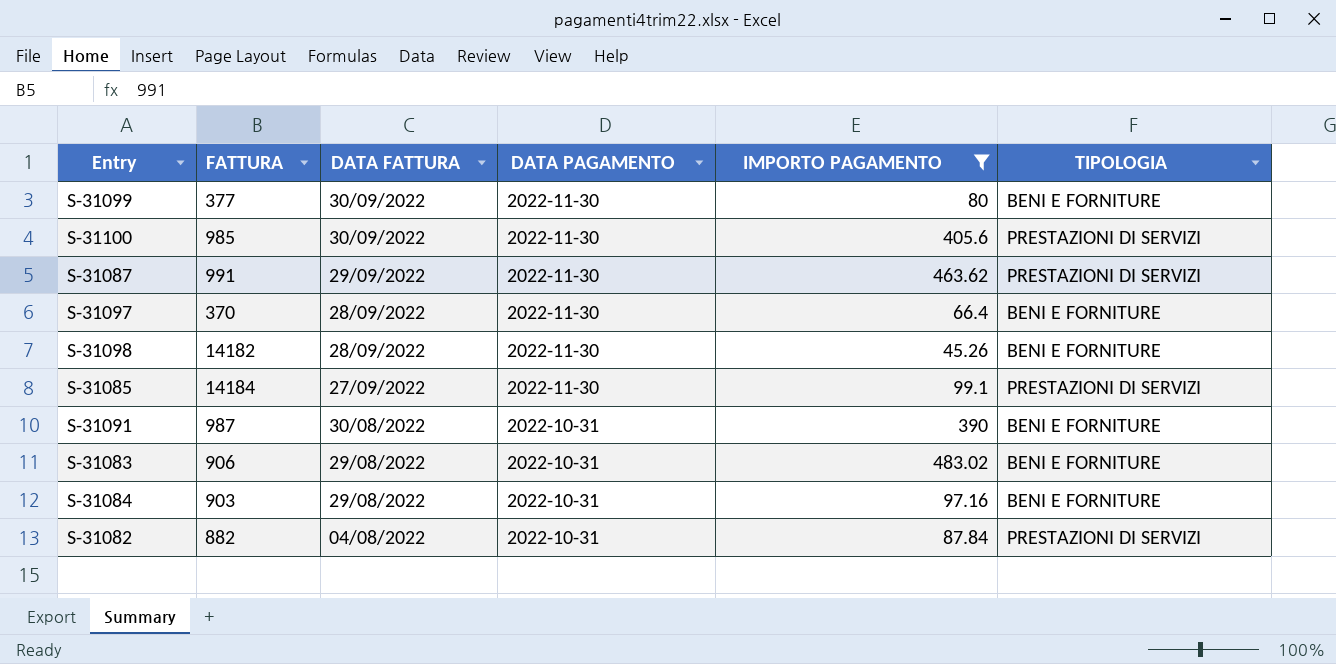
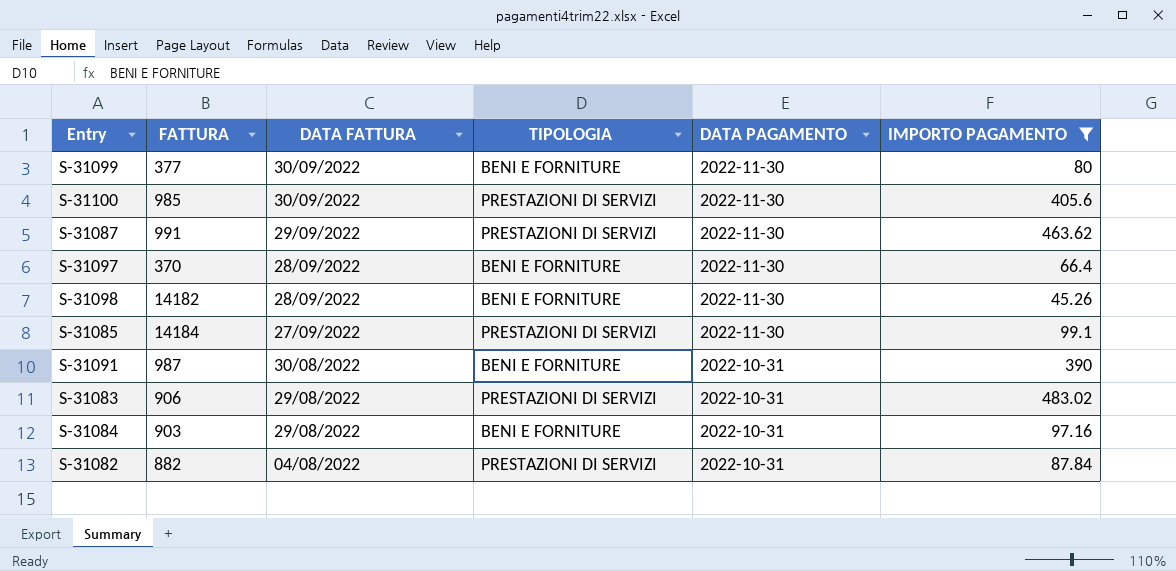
column TIPOLOGIA | position: 6 -> 4
S-31083 | TIPOLOGIA: BENI E FORNITURE -> PRESTAZIONI DI SERVIZI

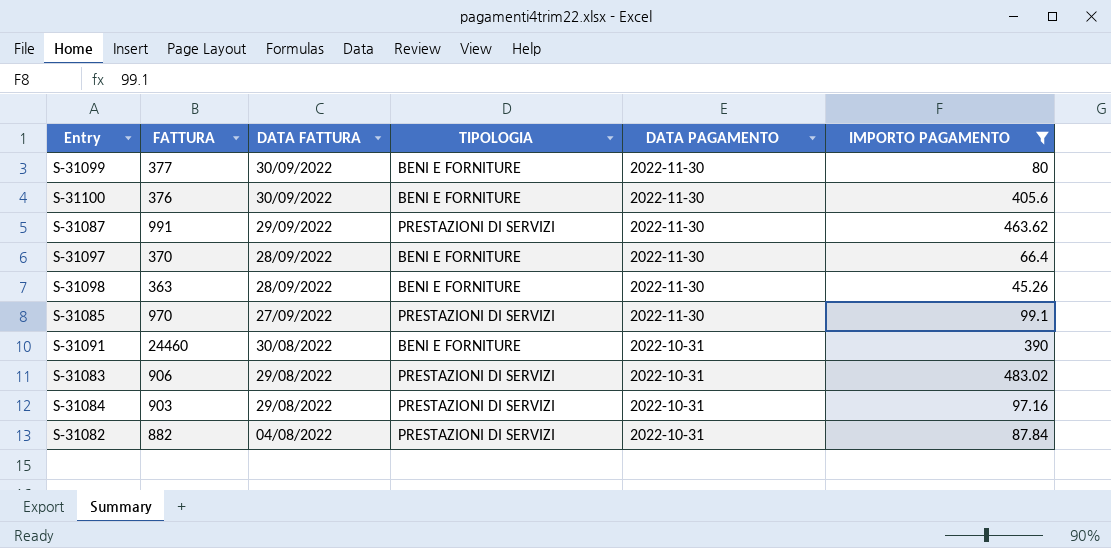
S-31100 | FATTURA: 985 -> 376
S-31100 | TIPOLOGIA: PRESTAZIONI DI SERVIZI -> BENI E FORNITURE
S-31098 | FATTURA: 14182 -> 363
S-31085 | FATTURA: 14184 -> 970
S-31091 | FATTURA: 987 -> 24460
S-31084 | TIPOLOGIA: BENI E FORNITURE -> PRESTAZIONI DI SERVIZI

